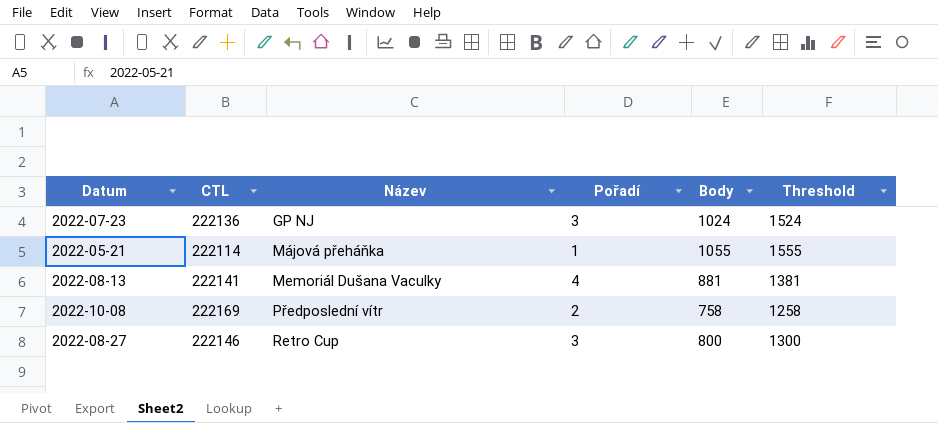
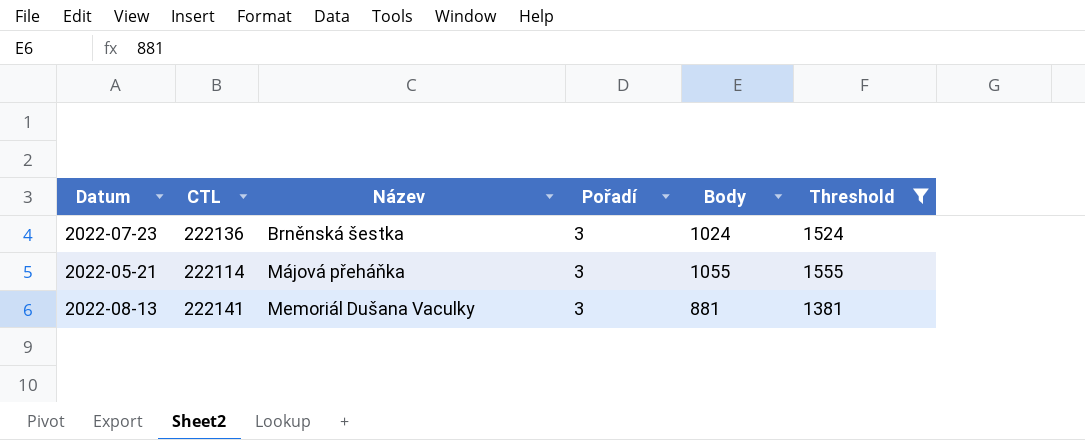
filter: none -> Threshold >= 1381
2022-07-23 | Název: GP NJ -> Brněnská šestka
2022-05-21 | Pořadí: 1 -> 3
2022-08-13 | Pořadí: 4 -> 3

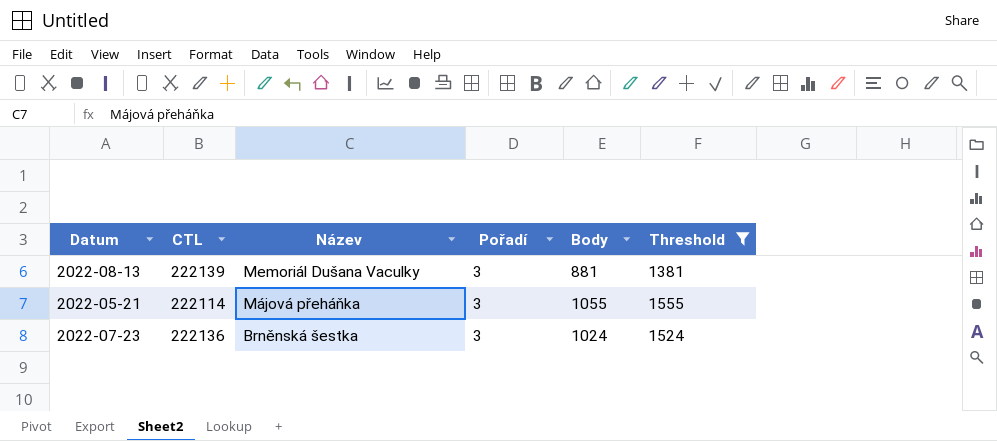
row order: Název ascending -> Název descending
2022-08-13 | CTL: 222141 -> 222139

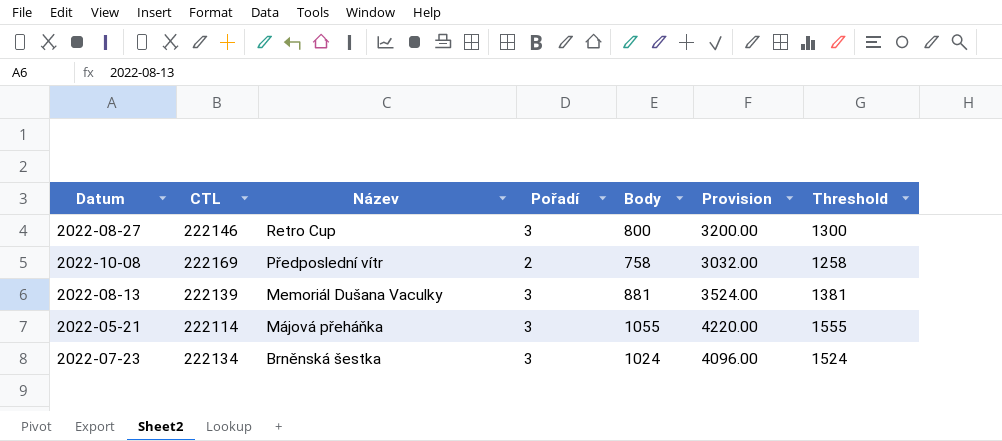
filter: Threshold >= 1381 -> none
column Provision | formula: none -> [Body] * 4
2022-07-23 | CTL: 222136 -> 222134

